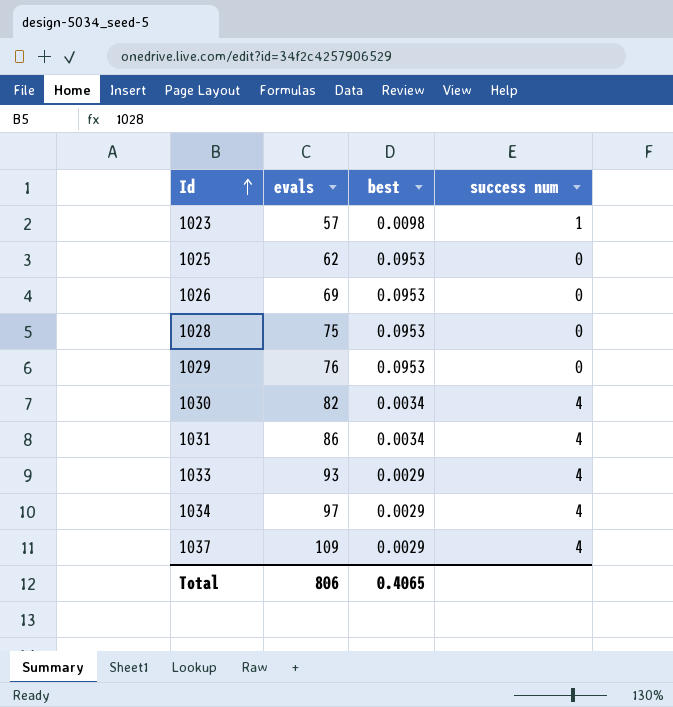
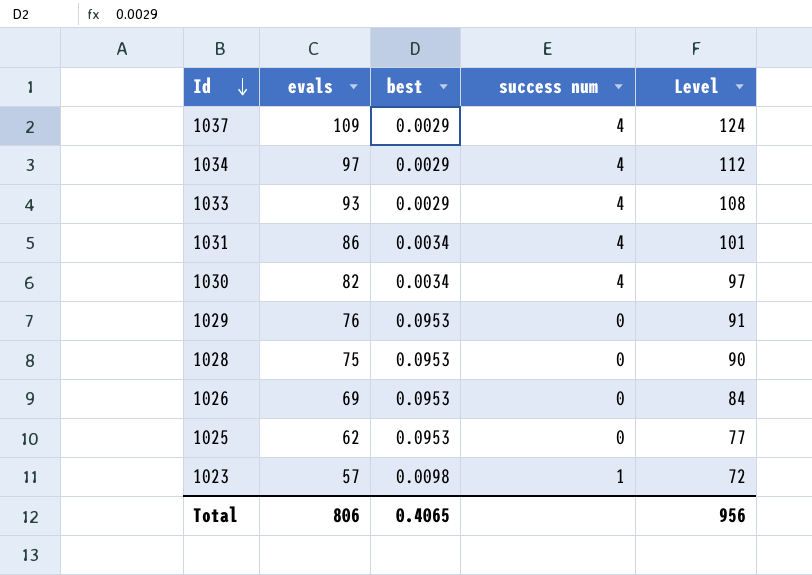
row order: Id ascending -> Id descending
column Level | formula: none -> [evals] + 15

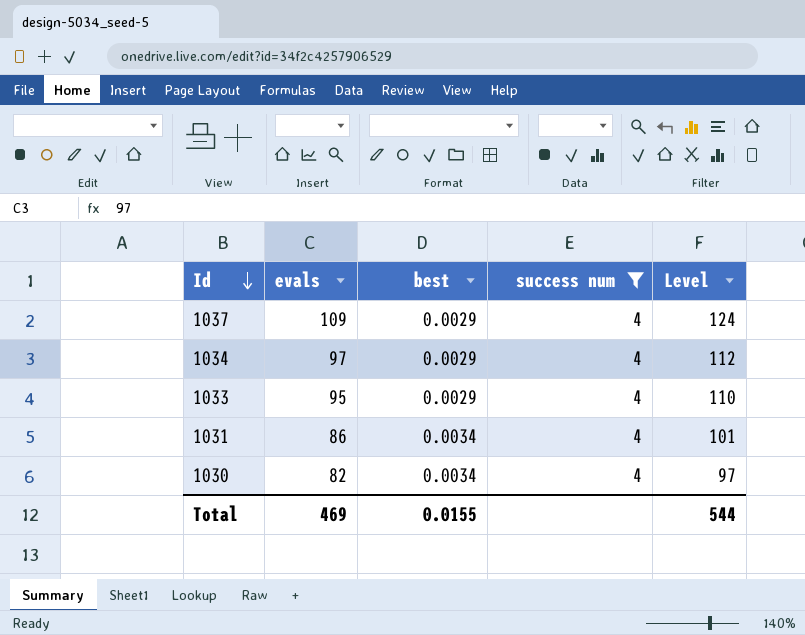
filter: none -> success num = 4
1033 | evals: 93 -> 95
1033 | Level: 108 -> 110
Total | evals: 806 -> 469
Total | best: 0.4065 -> 0.0155
Total | Level: 956 -> 544

